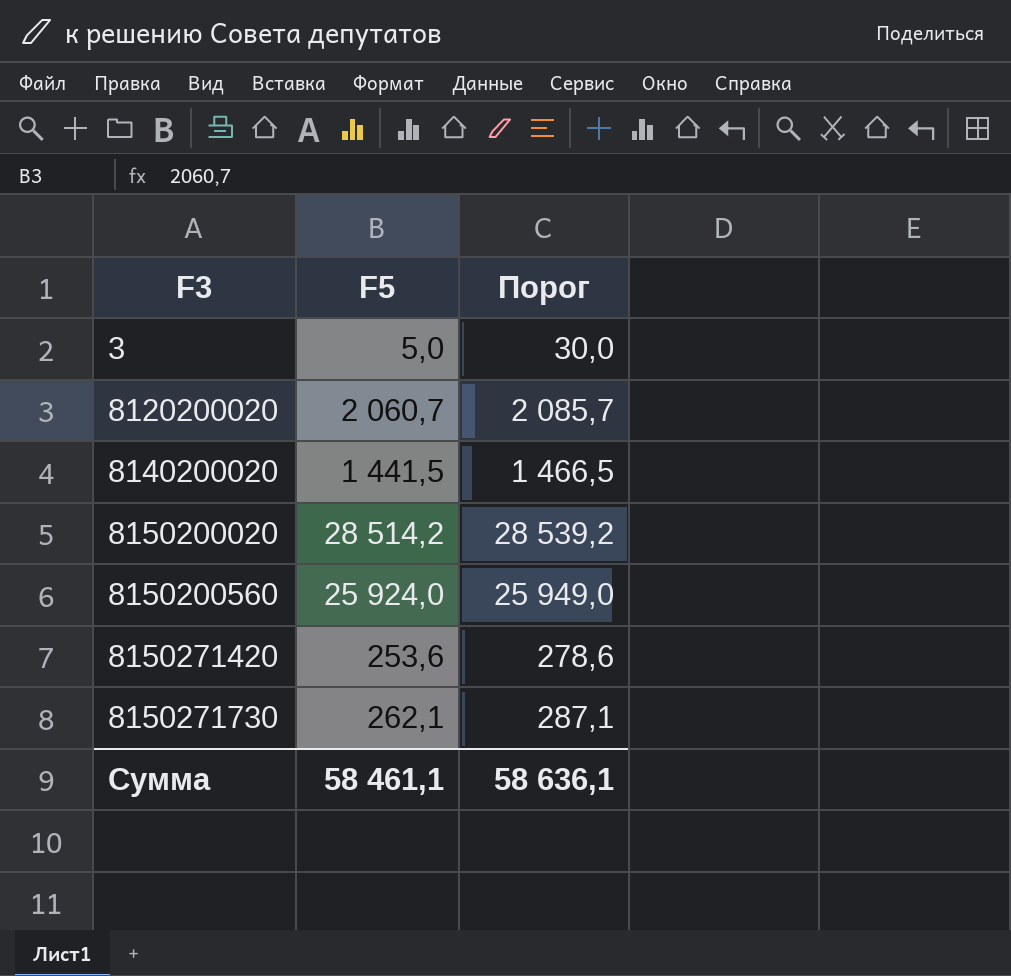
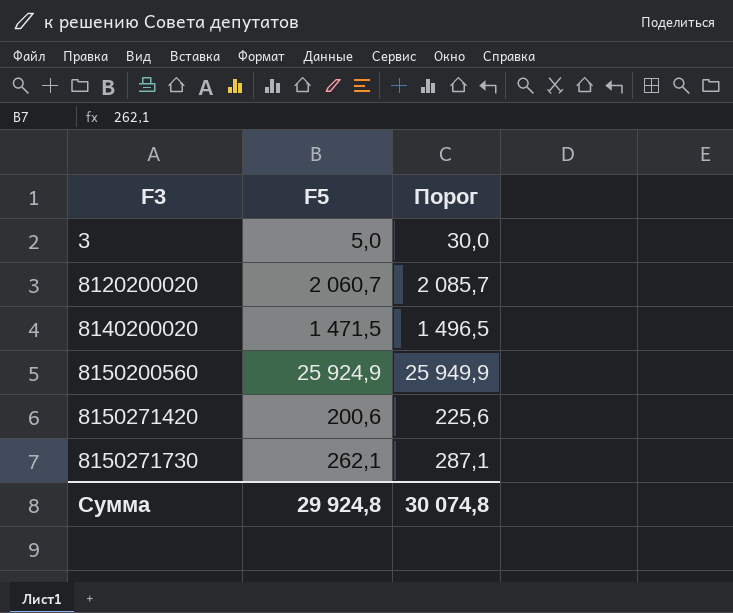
row 8150200020: 28 514,2 | 28 539,2 -> none
8140200020 | F5: 1 441,5 -> 1 471,5
8140200020 | Порог: 1 466,5 -> 1 496,5
8150200560 | F5: 25 924,0 -> 25 924,9
8150200560 | Порог: 25 949,0 -> 25 949,9
8150271420 | F5: 253,6 -> 200,6
8150271420 | Порог: 278,6 -> 225,6
Сумма | F5: 58 461,1 -> 29 924,8
Сумма | Порог: 58 636,1 -> 30 074,8

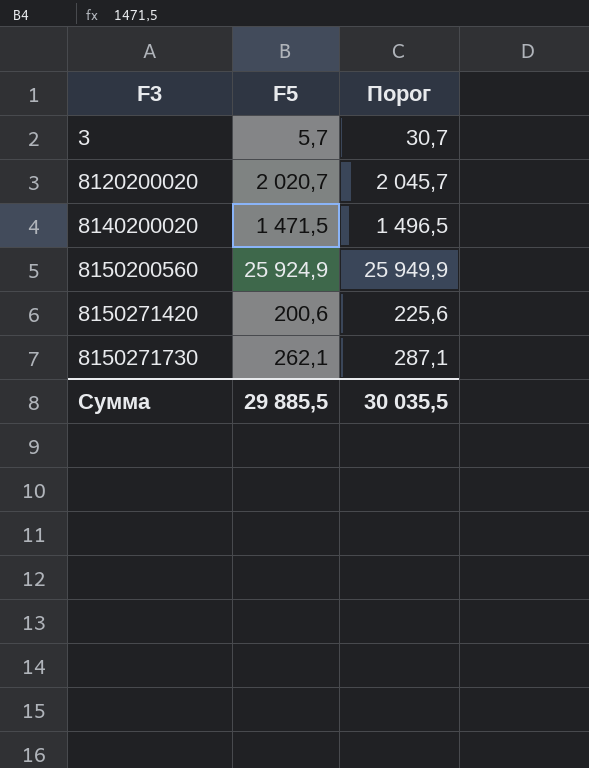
3 | F5: 5,0 -> 5,7
3 | Порог: 30,0 -> 30,7
8120200020 | F5: 2 060,7 -> 2 020,7
8120200020 | Порог: 2 085,7 -> 2 045,7
Сумма | F5: 29 924,8 -> 29 885,5
Сумма | Порог: 30 074,8 -> 30 035,5

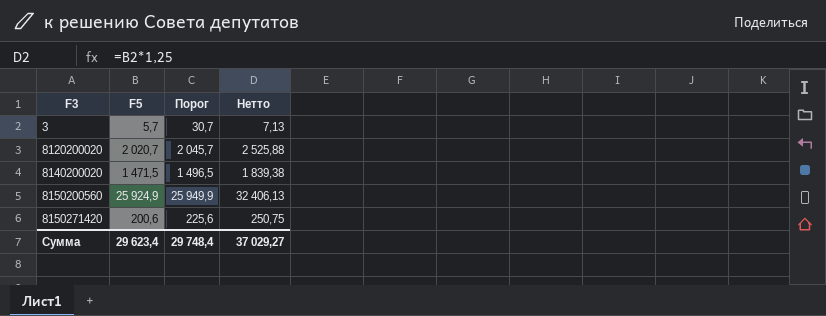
column Нетто | formula: none -> [F5] * 1,25
row 8150271730: 262,1 | 287,1 -> none
Сумма | F5: 29 885,5 -> 29 623,4
Сумма | Порог: 30 035,5 -> 29 748,4

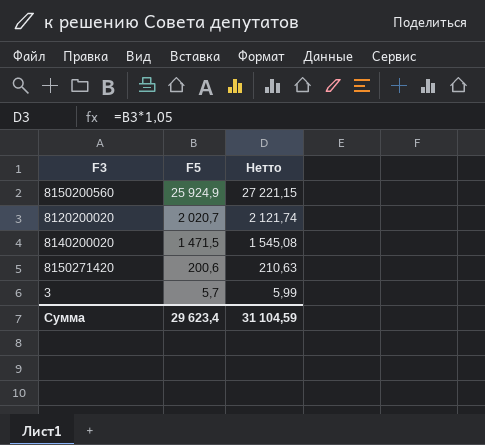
row order: F3 ascending -> F5 descending
column Порог | formula: [F5] + 25 -> none
column Нетто | formula: [F5] * 1,25 -> [F5] * 1,05
Сумма | Нетто: 37 029,27 -> 31 104,59

